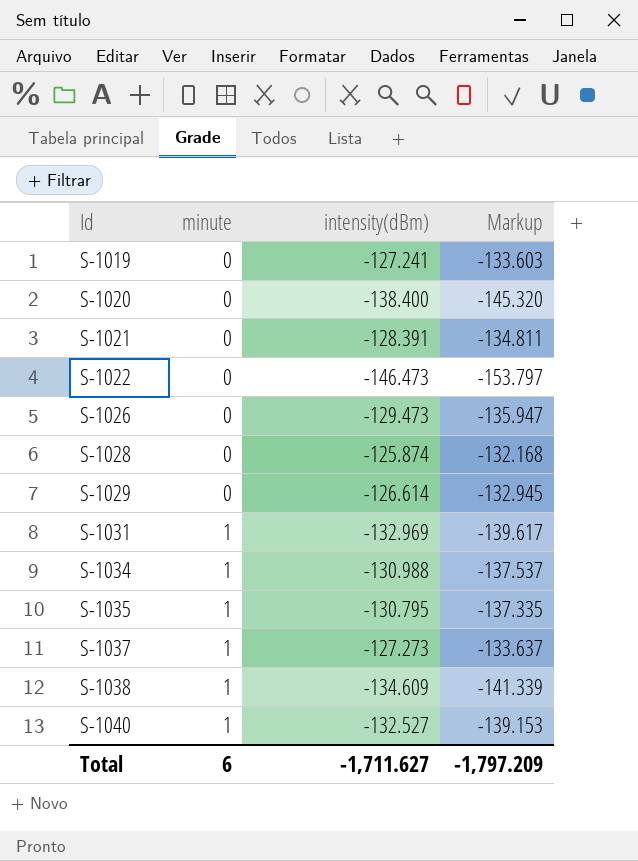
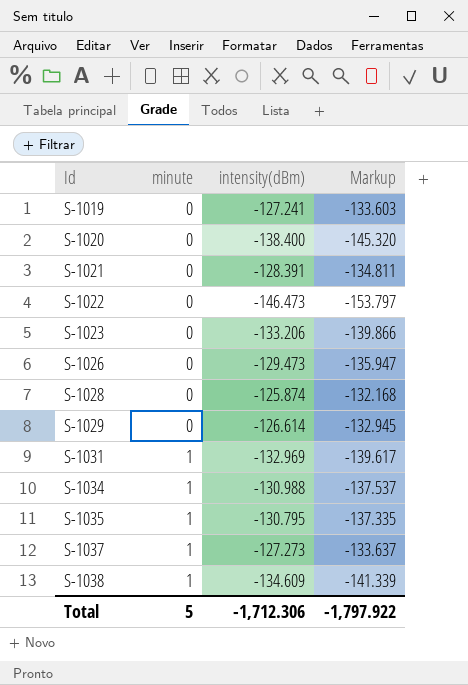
row S-1040: 1 | -132.527 | -139.153 -> none
row S-1023: none -> 0 | -133.206 | -139.866
Total | minute: 6 -> 5
Total | intensity(dBm): -1,711.627 -> -1,712.306
Total | Markup: -1,797.209 -> -1,797.922

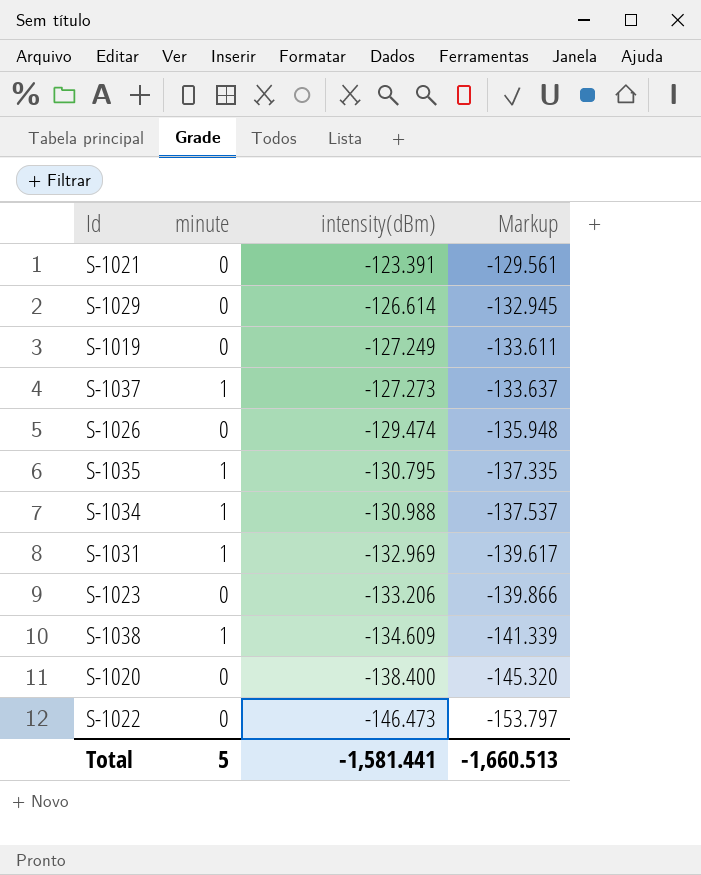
row order: Id ascending -> intensity(dBm) descending
row S-1028: 0 | -125.874 | -132.168 -> none
S-1021 | intensity(dBm): -128.391 -> -123.391
S-1021 | Markup: -134.811 -> -129.561
S-1019 | intensity(dBm): -127.241 -> -127.249
S-1019 | Markup: -133.603 -> -133.611
S-1026 | intensity(dBm): -129.473 -> -129.474
S-1026 | Markup: -135.947 -> -135.948
Total | intensity(dBm): -1,712.306 -> -1,581.441
Total | Markup: -1,797.922 -> -1,660.513

